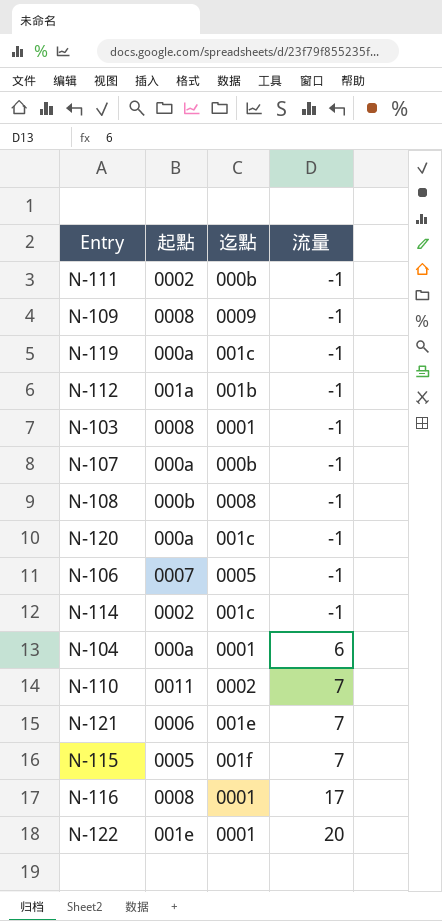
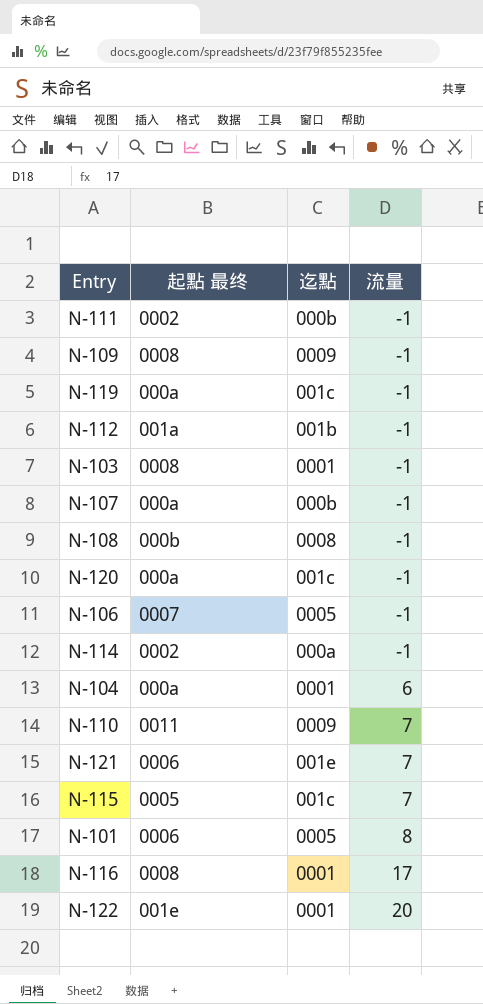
column name: 起點 -> 起點 最终
N-114 | 迄點: 001c -> 000a
N-110 | 迄點: 0002 -> 0009
N-115 | 迄點: 001f -> 001c
row N-101: none -> 0006 | 0005 | 8

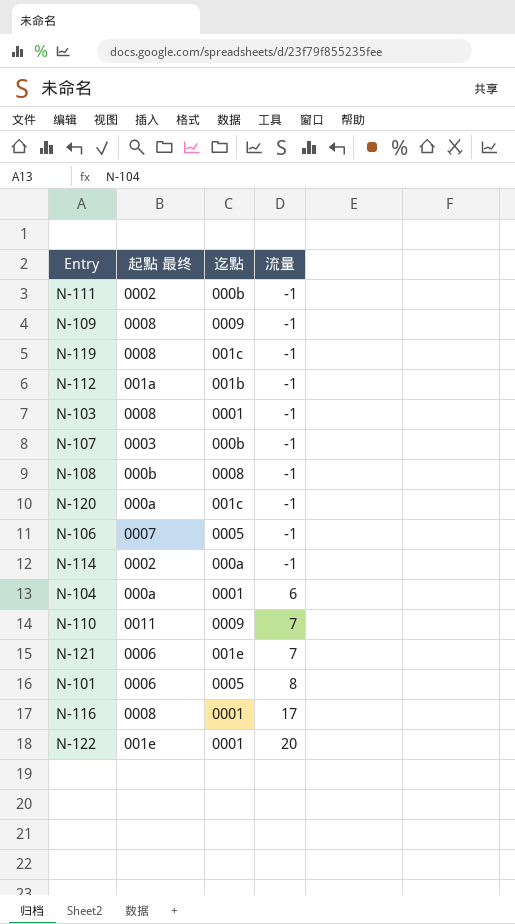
row N-115: 0005 | 001c | 7 -> none
N-119 | 起點 最终: 000a -> 0008
N-107 | 起點 最终: 000a -> 0003

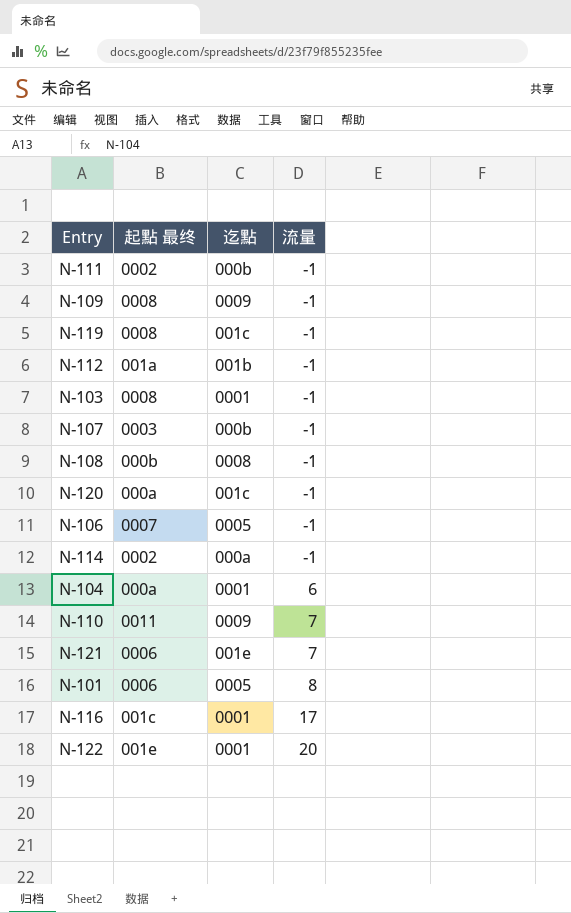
N-116 | 起點 最终: 0008 -> 001c

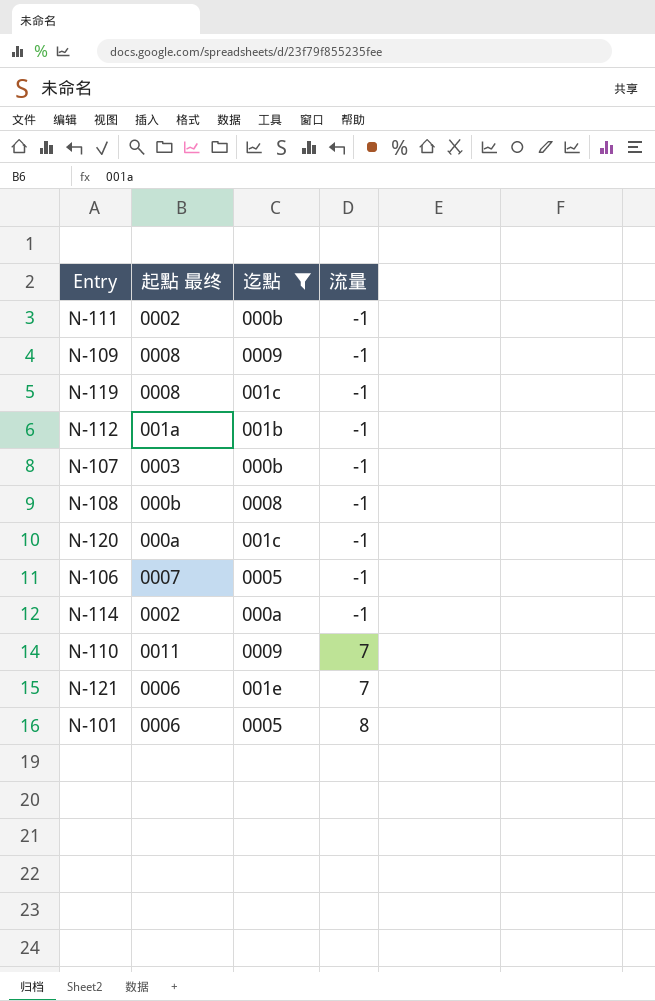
filter: none -> 迄點 != 0001

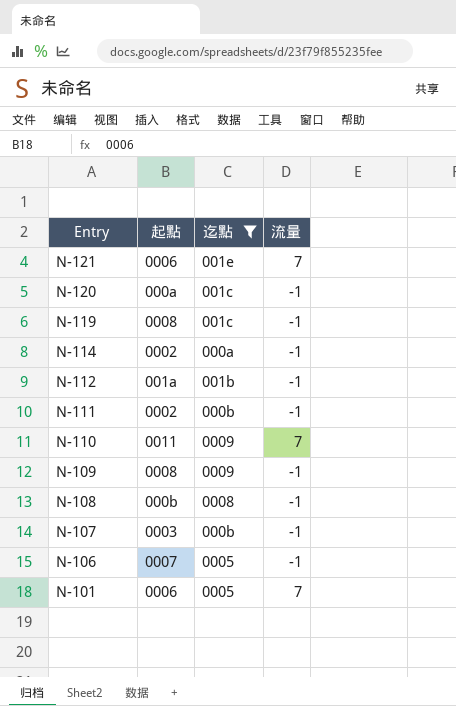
row order: 流量 ascending -> Entry descending
column name: 起點 最终 -> 起點
N-101 | 流量: 8 -> 7

